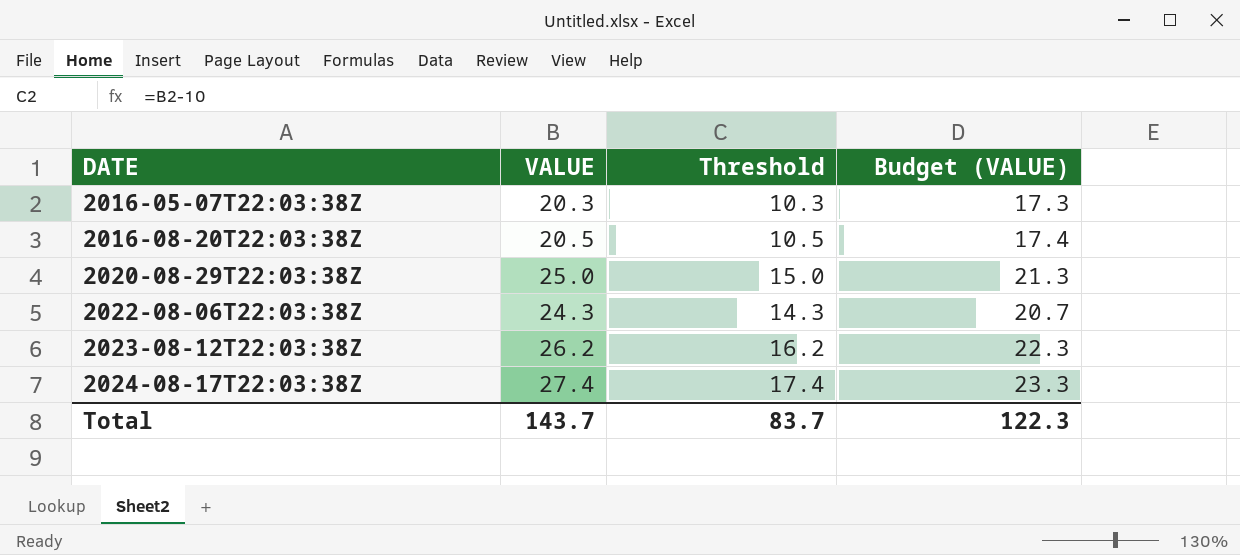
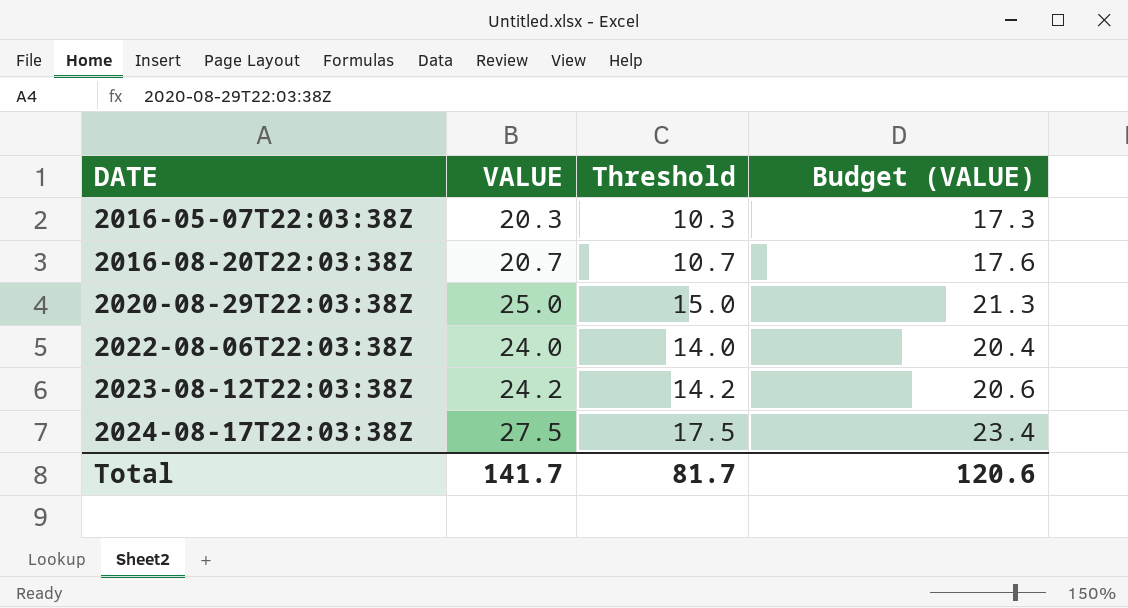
2016-08-20T22:03:38Z | VALUE: 20.5 -> 20.7
2016-08-20T22:03:38Z | Threshold: 10.5 -> 10.7
2016-08-20T22:03:38Z | Budget (VALUE): 17.4 -> 17.6
2022-08-06T22:03:38Z | VALUE: 24.3 -> 24.0
2022-08-06T22:03:38Z | Threshold: 14.3 -> 14.0
2022-08-06T22:03:38Z | Budget (VALUE): 20.7 -> 20.4
2023-08-12T22:03:38Z | VALUE: 26.2 -> 24.2
2023-08-12T22:03:38Z | Threshold: 16.2 -> 14.2
2023-08-12T22:03:38Z | Budget (VALUE): 22.3 -> 20.6
2024-08-17T22:03:38Z | VALUE: 27.4 -> 27.5
2024-08-17T22:03:38Z | Threshold: 17.4 -> 17.5
2024-08-17T22:03:38Z | Budget (VALUE): 23.3 -> 23.4
Total | VALUE: 143.7 -> 141.7
Total | Threshold: 83.7 -> 81.7
Total | Budget (VALUE): 122.3 -> 120.6

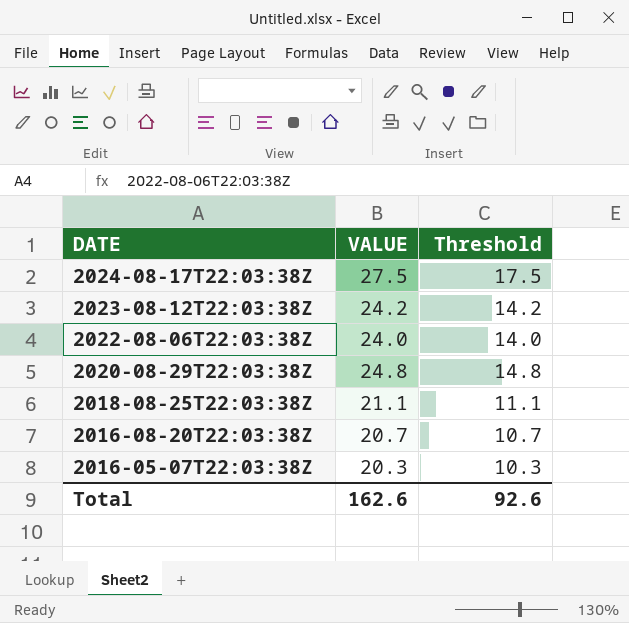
row order: DATE ascending -> DATE descending
column Budget (VALUE) | formula: [VALUE] * 0.85 -> none
2020-08-29T22:03:38Z | VALUE: 25.0 -> 24.8
2020-08-29T22:03:38Z | Threshold: 15.0 -> 14.8
row 2018-08-25T22:03:38Z: none -> 21.1 | 11.1
Total | VALUE: 141.7 -> 162.6
Total | Threshold: 81.7 -> 92.6

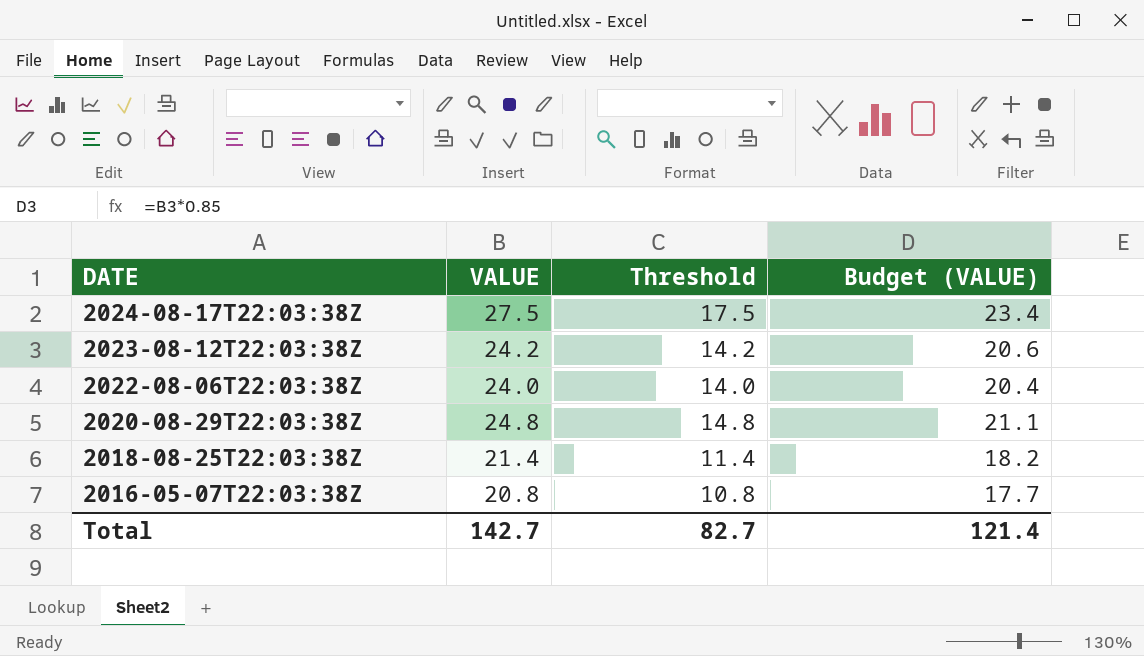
column Budget (VALUE) | formula: none -> [VALUE] * 0.85
row 2016-08-20T22:03:38Z: 20.7 | 10.7 -> none
2018-08-25T22:03:38Z | VALUE: 21.1 -> 21.4
2018-08-25T22:03:38Z | Threshold: 11.1 -> 11.4
2016-05-07T22:03:38Z | VALUE: 20.3 -> 20.8
2016-05-07T22:03:38Z | Threshold: 10.3 -> 10.8
Total | VALUE: 162.6 -> 142.7
Total | Threshold: 92.6 -> 82.7

